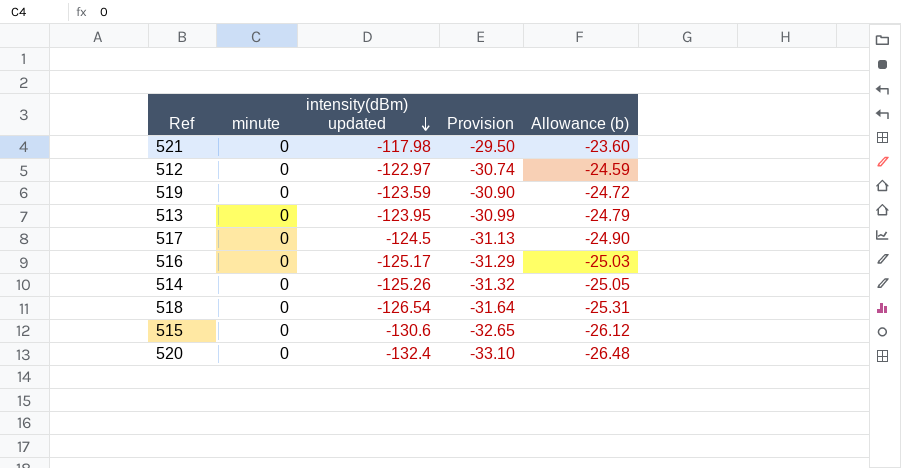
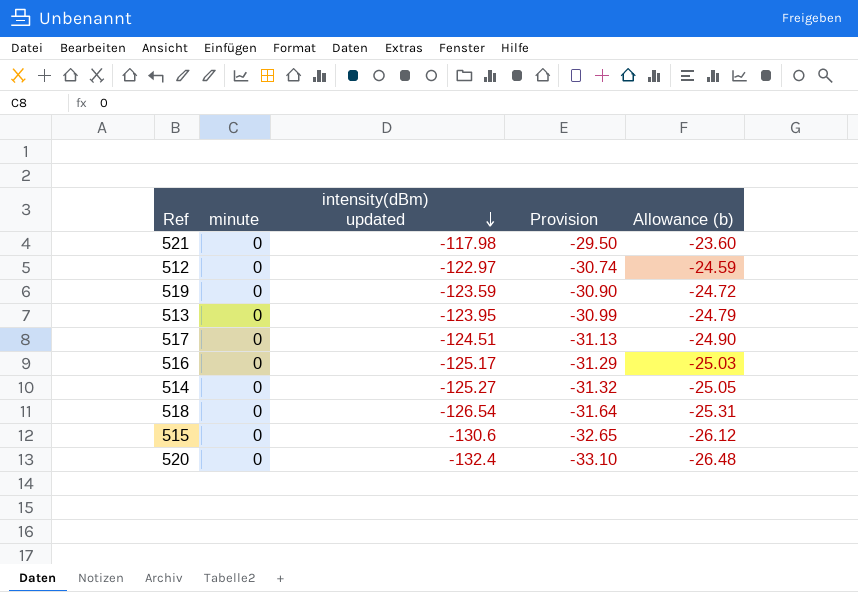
517 | intensity(dBm) updated: -124.5 -> -124.51
514 | intensity(dBm) updated: -125.26 -> -125.27

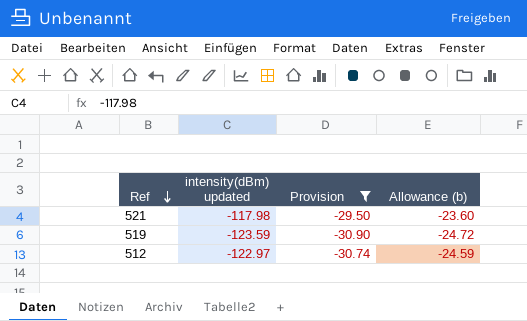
filter: none -> Provision >= -30.90
row order: intensity(dBm) updated descending -> Ref descending
column minute | position: 2 -> none

